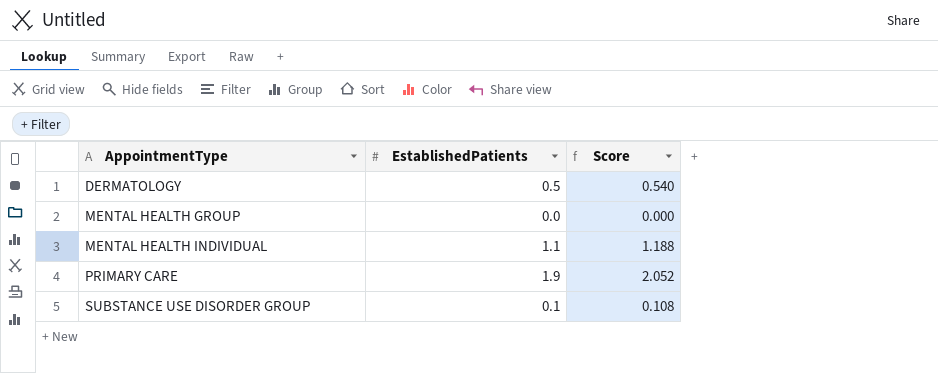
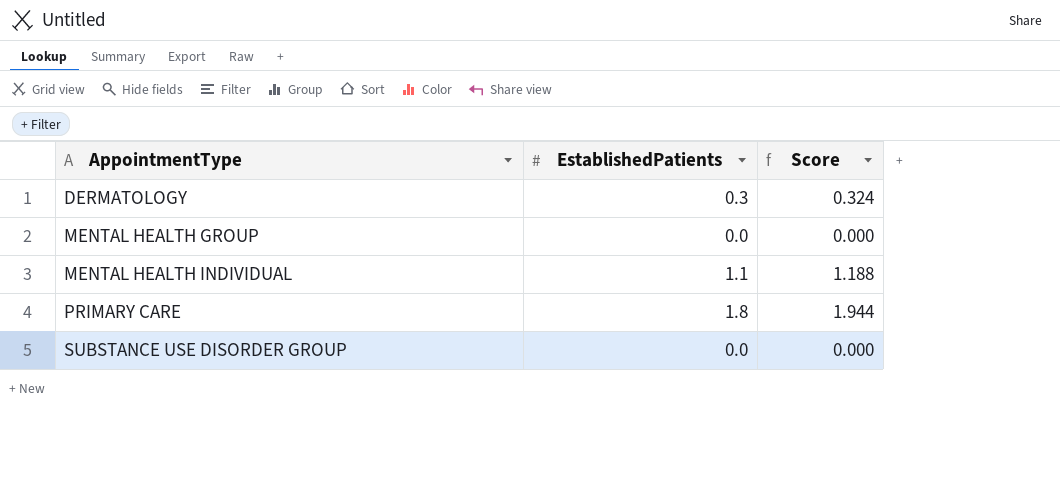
DERMATOLOGY | EstablishedPatients: 0.5 -> 0.3
DERMATOLOGY | Score: 0.540 -> 0.324
PRIMARY CARE | EstablishedPatients: 1.9 -> 1.8
PRIMARY CARE | Score: 2.052 -> 1.944
SUBSTANCE USE DISORDER GROUP | EstablishedPatients: 0.1 -> 0.0
SUBSTANCE USE DISORDER GROUP | Score: 0.108 -> 0.000

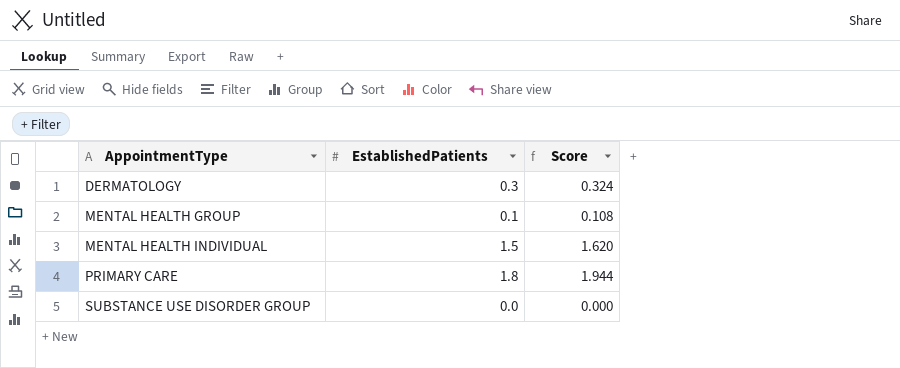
MENTAL HEALTH GROUP | EstablishedPatients: 0.0 -> 0.1
MENTAL HEALTH GROUP | Score: 0.000 -> 0.108
MENTAL HEALTH INDIVIDUAL | EstablishedPatients: 1.1 -> 1.5
MENTAL HEALTH INDIVIDUAL | Score: 1.188 -> 1.620

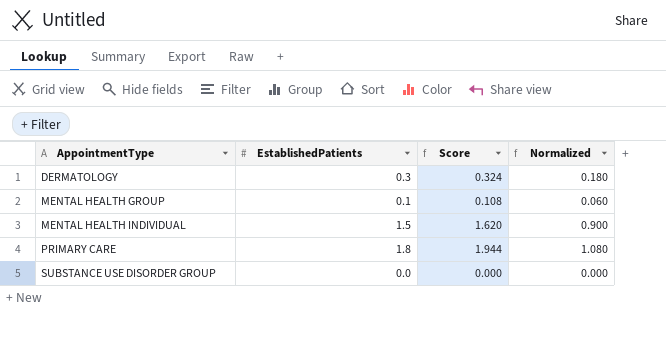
column Normalized | formula: none -> [EstablishedPatients] * 0.6

